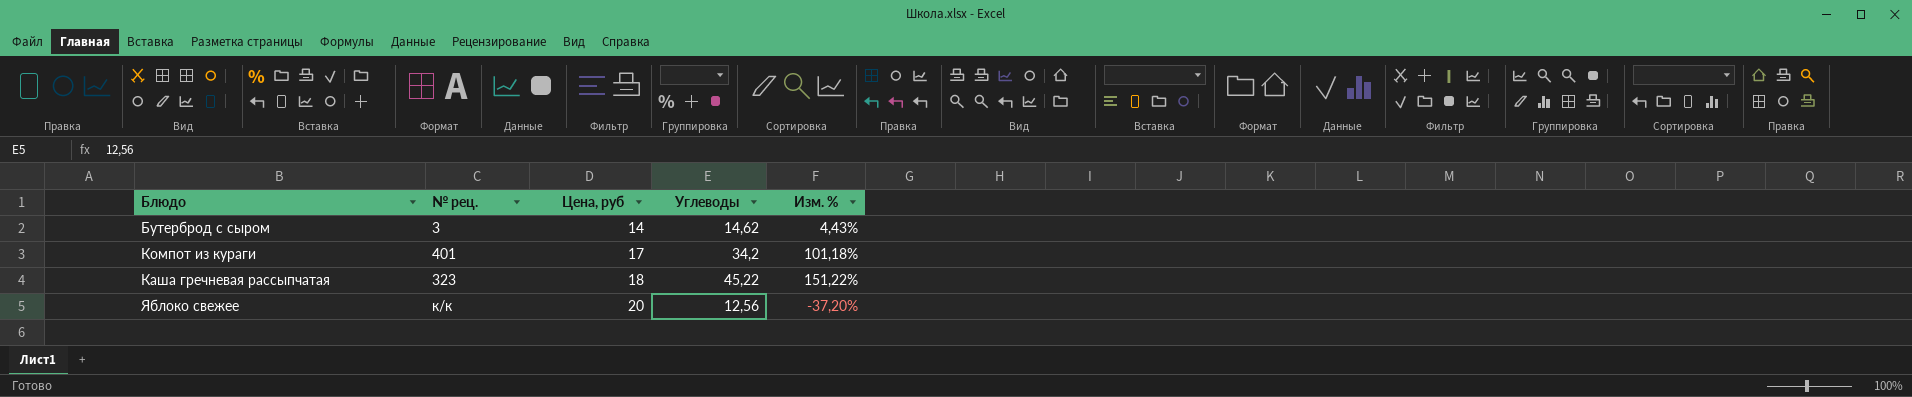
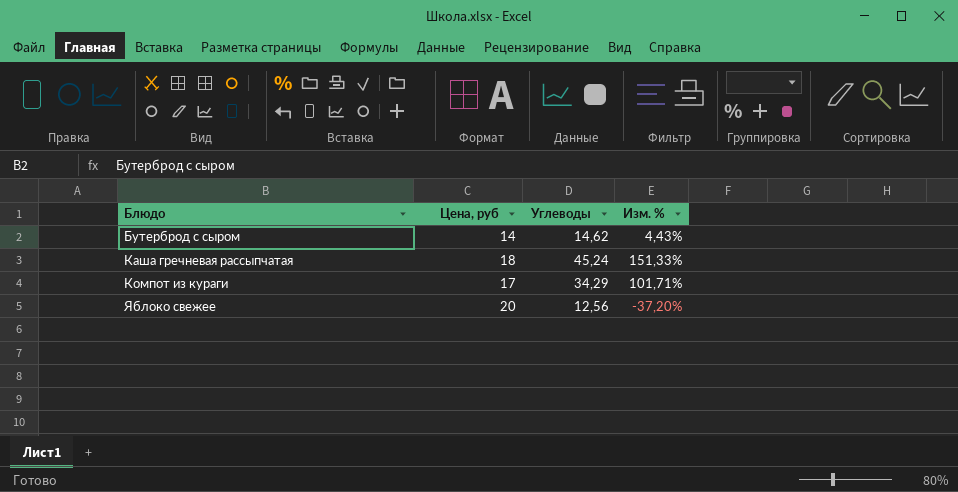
row order: Цена, руб ascending -> Блюдо ascending
column № рец. | position: 2 -> none
Каша гречневая рассыпчатая | Углеводы: 45,22 -> 45,24
Каша гречневая рассыпчатая | Изм. %: 151,22% -> 151,33%
Компот из кураги | Углеводы: 34,2 -> 34,29
Компот из кураги | Изм. %: 101,18% -> 101,71%

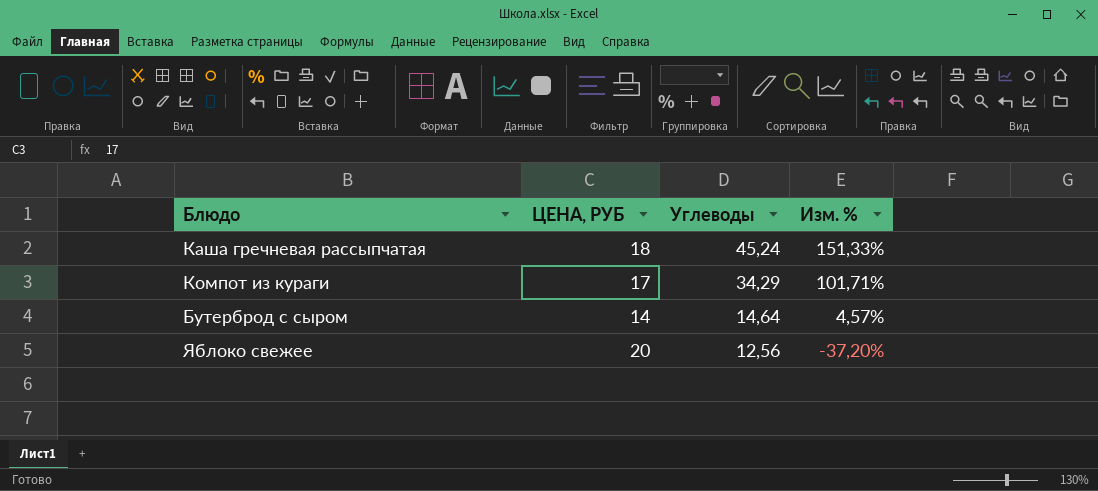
row order: Блюдо ascending -> Углеводы descending
column name: Цена, руб -> ЦЕНА, РУБ
Бутерброд с сыром | Углеводы: 14,62 -> 14,64
Бутерброд с сыром | Изм. %: 4,43% -> 4,57%

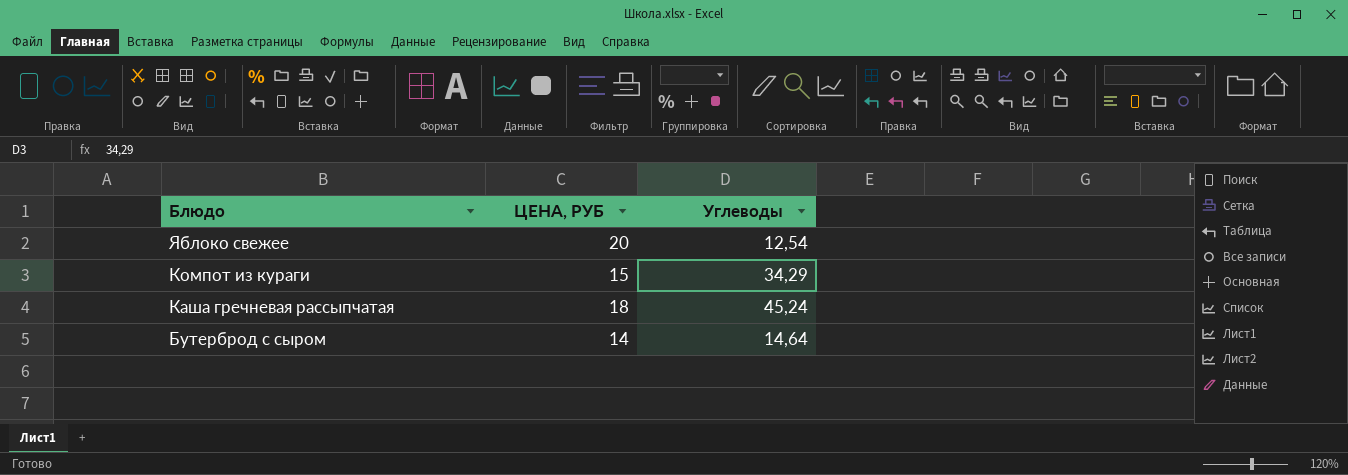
row order: Углеводы descending -> Блюдо descending
column Изм. % | formula: ([Углеводы] - [ЦЕНА, РУБ]) / [ЦЕНА, РУБ] -> none
Яблоко свежее | Углеводы: 12,56 -> 12,54
Компот из кураги | ЦЕНА, РУБ: 17 -> 15

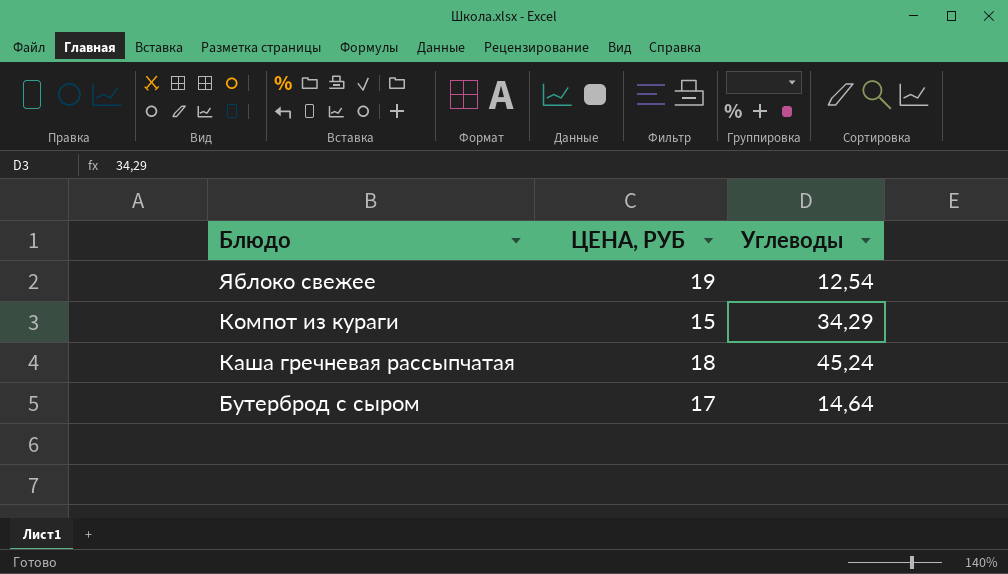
Яблоко свежее | ЦЕНА, РУБ: 20 -> 19
Бутерброд с сыром | ЦЕНА, РУБ: 14 -> 17

